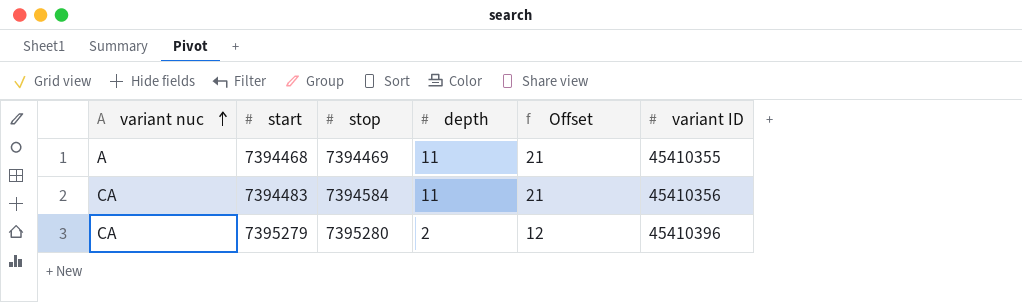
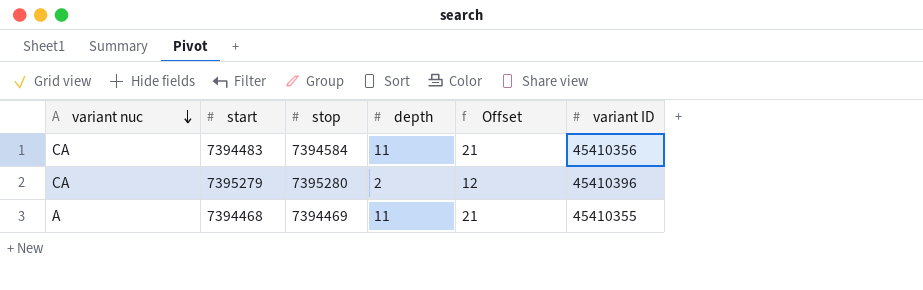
row order: variant nuc ascending -> variant nuc descending

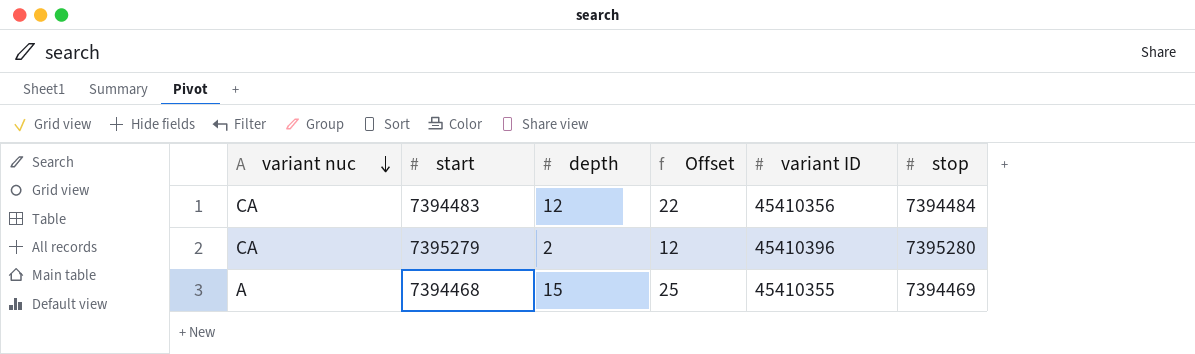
column stop | position: 3 -> 6
7394483 | depth: 11 -> 12
7394483 | Offset: 21 -> 22
7394483 | stop: 7394584 -> 7394484
7394468 | depth: 11 -> 15
7394468 | Offset: 21 -> 25

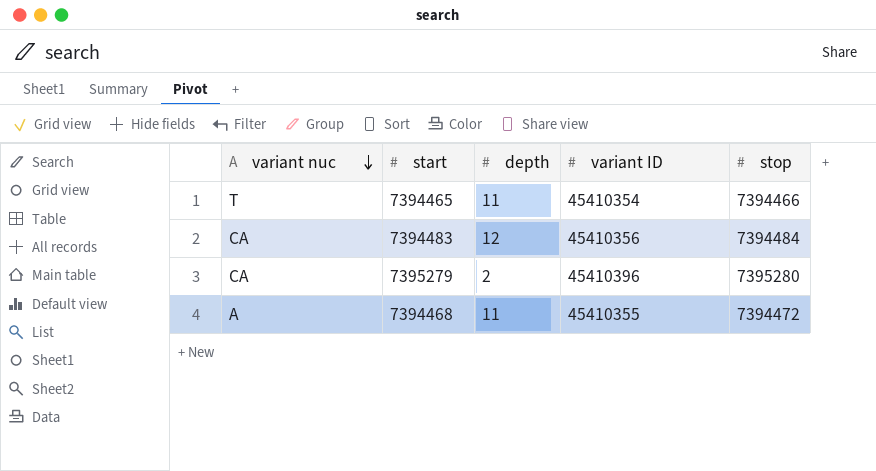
column Offset | formula: [depth] + 10 -> none
row 7394465: none -> T | 11 | 45410354 | 7394466
7394468 | depth: 15 -> 11
7394468 | stop: 7394469 -> 7394472

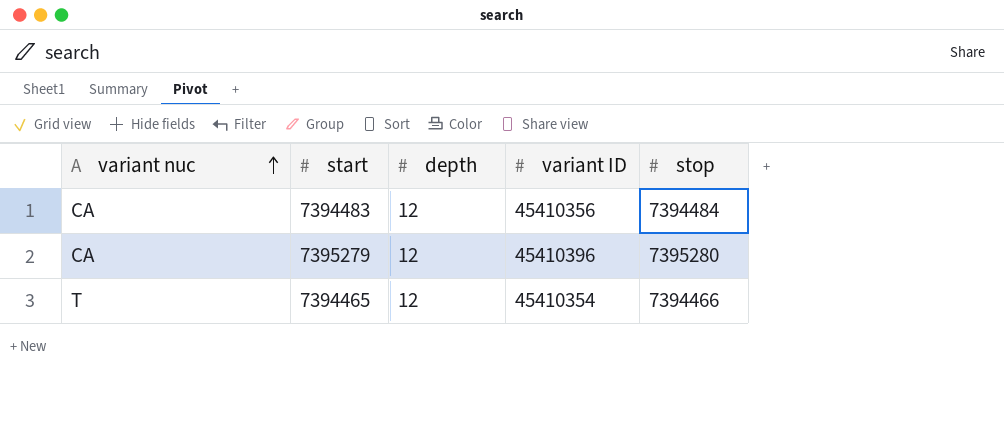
row order: variant nuc descending -> variant nuc ascending
row 7394468: A | 11 | 45410355 | 7394472 -> none
7395279 | depth: 2 -> 12
7394465 | depth: 11 -> 12

